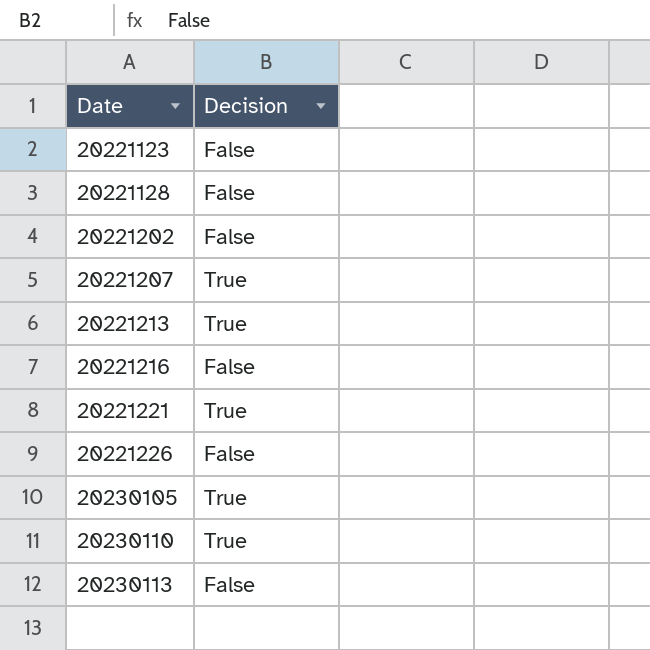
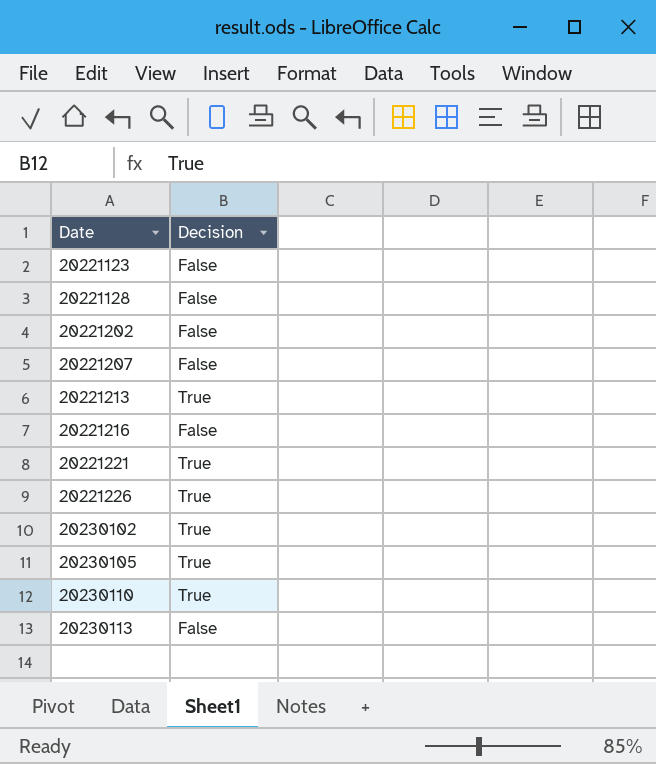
20221207 | Decision: True -> False
20221226 | Decision: False -> True
row 20230102: none -> True

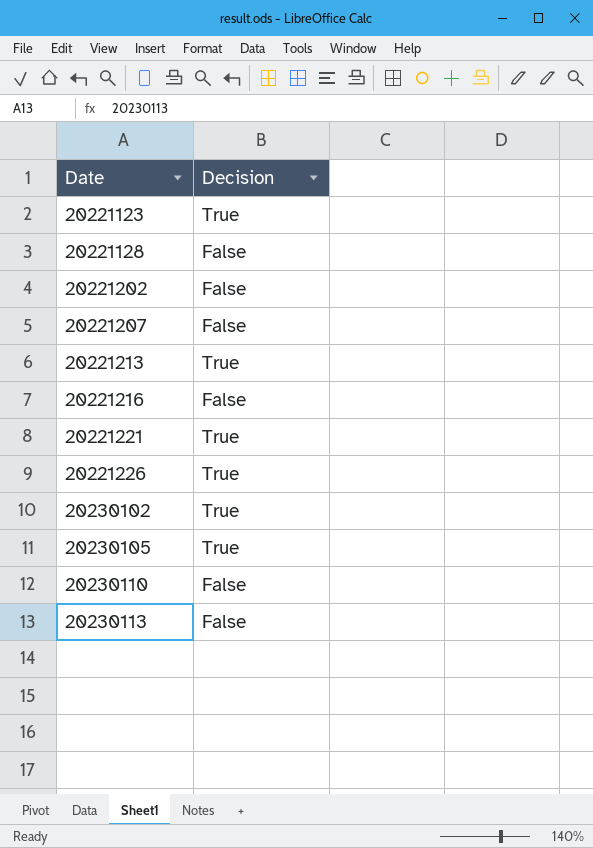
20221123 | Decision: False -> True
20230110 | Decision: True -> False

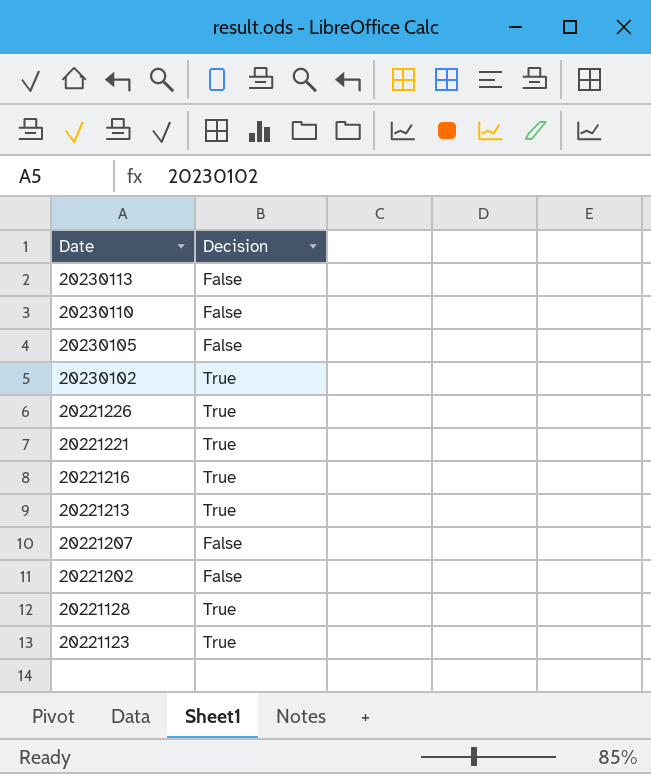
row order: Date ascending -> Date descending
20230105 | Decision: True -> False
20221216 | Decision: False -> True
20221128 | Decision: False -> True

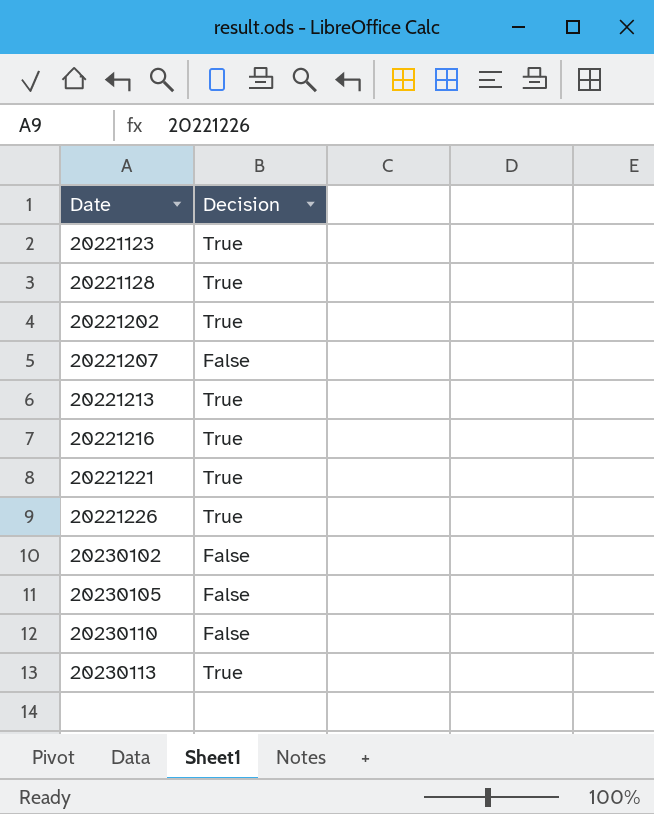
row order: Date descending -> Date ascending
20221202 | Decision: False -> True
20230102 | Decision: True -> False
20230113 | Decision: False -> True

